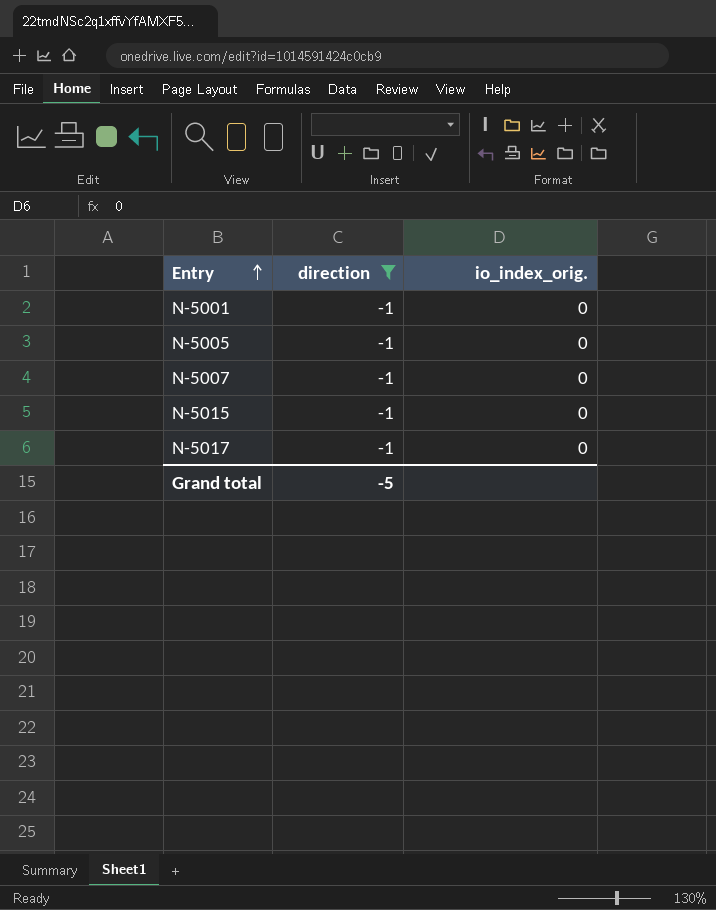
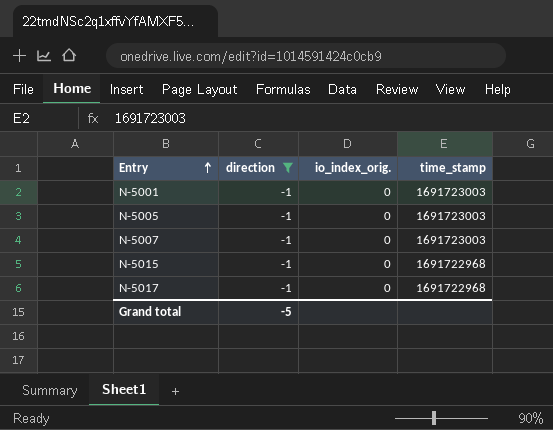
column time_stamp | position: none -> 4

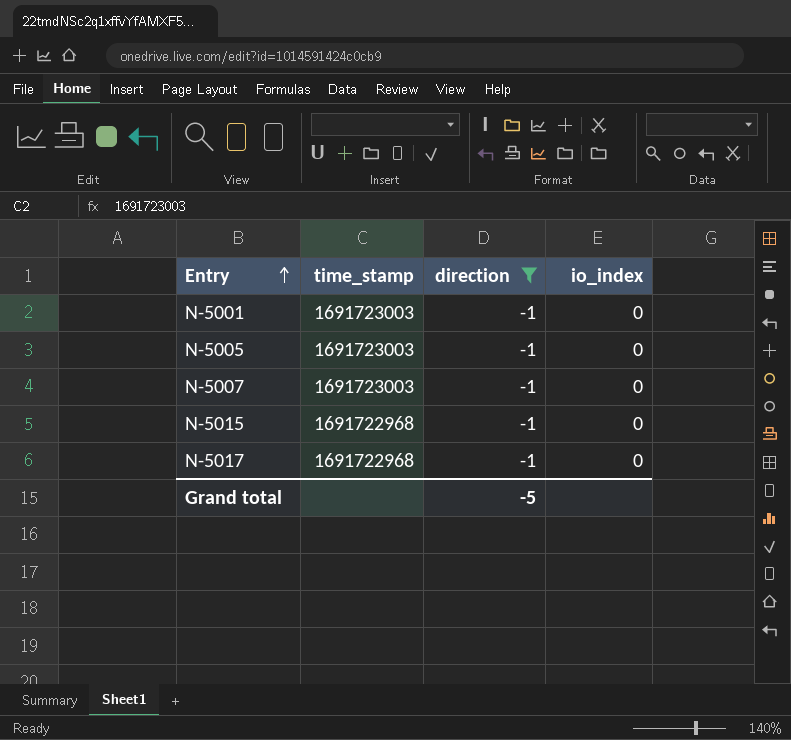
column time_stamp | position: 4 -> 2
column name: io_index_orig. -> io_index

